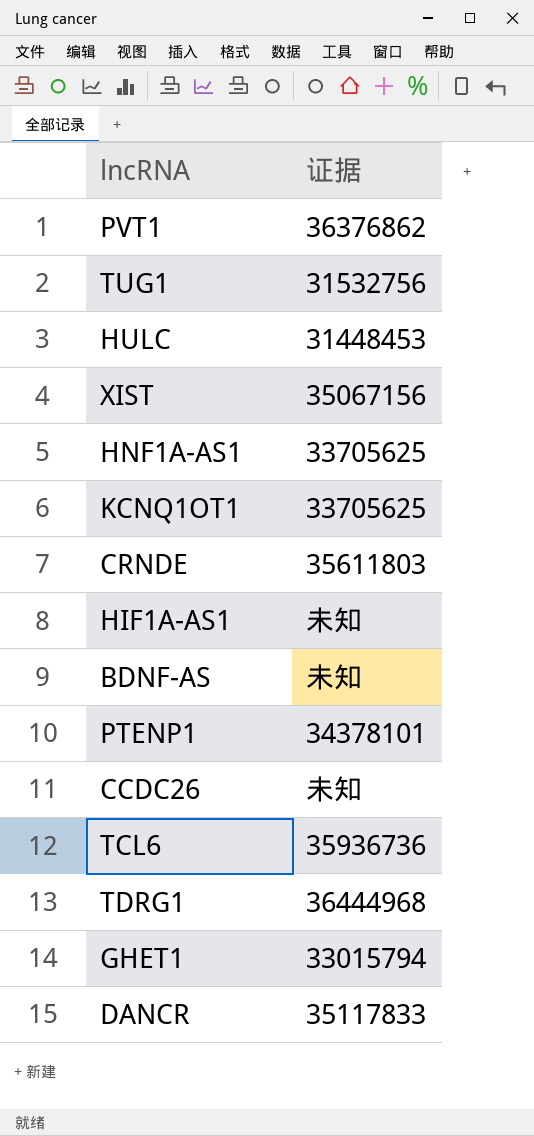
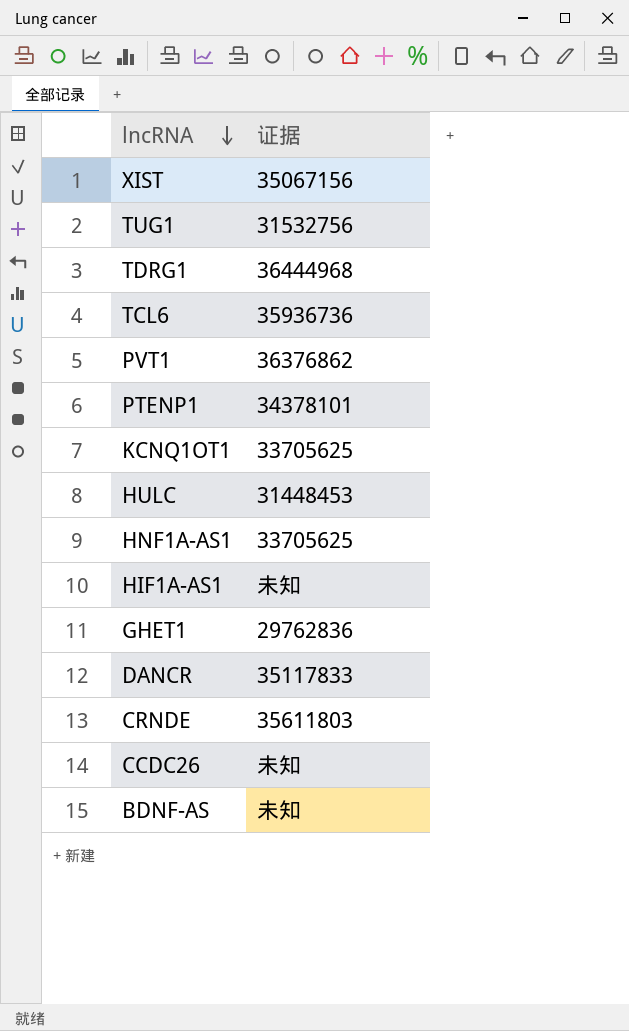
row order: none -> lncRNA descending
GHET1 | 证据: 33015794 -> 29762836

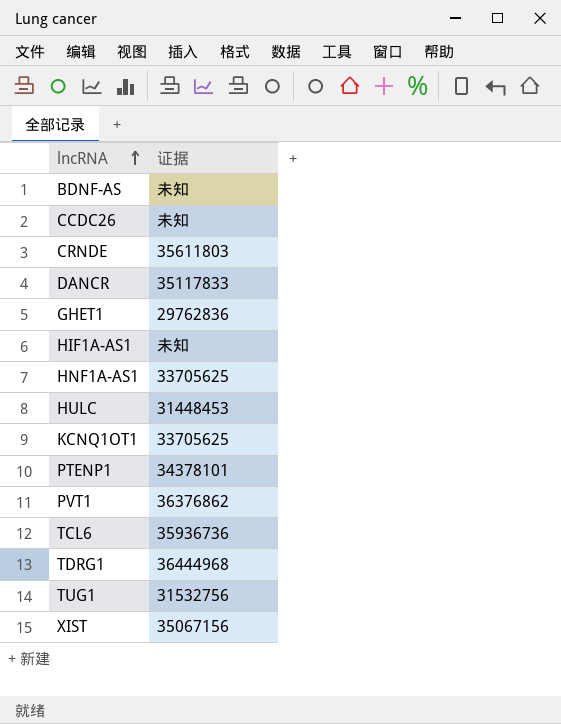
row order: lncRNA descending -> lncRNA ascending

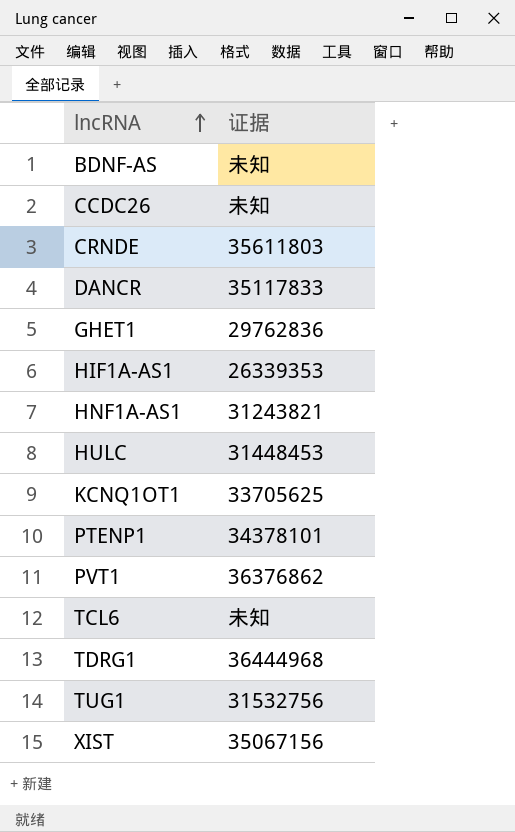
HIF1A-AS1 | 证据: 未知 -> 26339353
HNF1A-AS1 | 证据: 33705625 -> 31243821
TCL6 | 证据: 35936736 -> 未知

